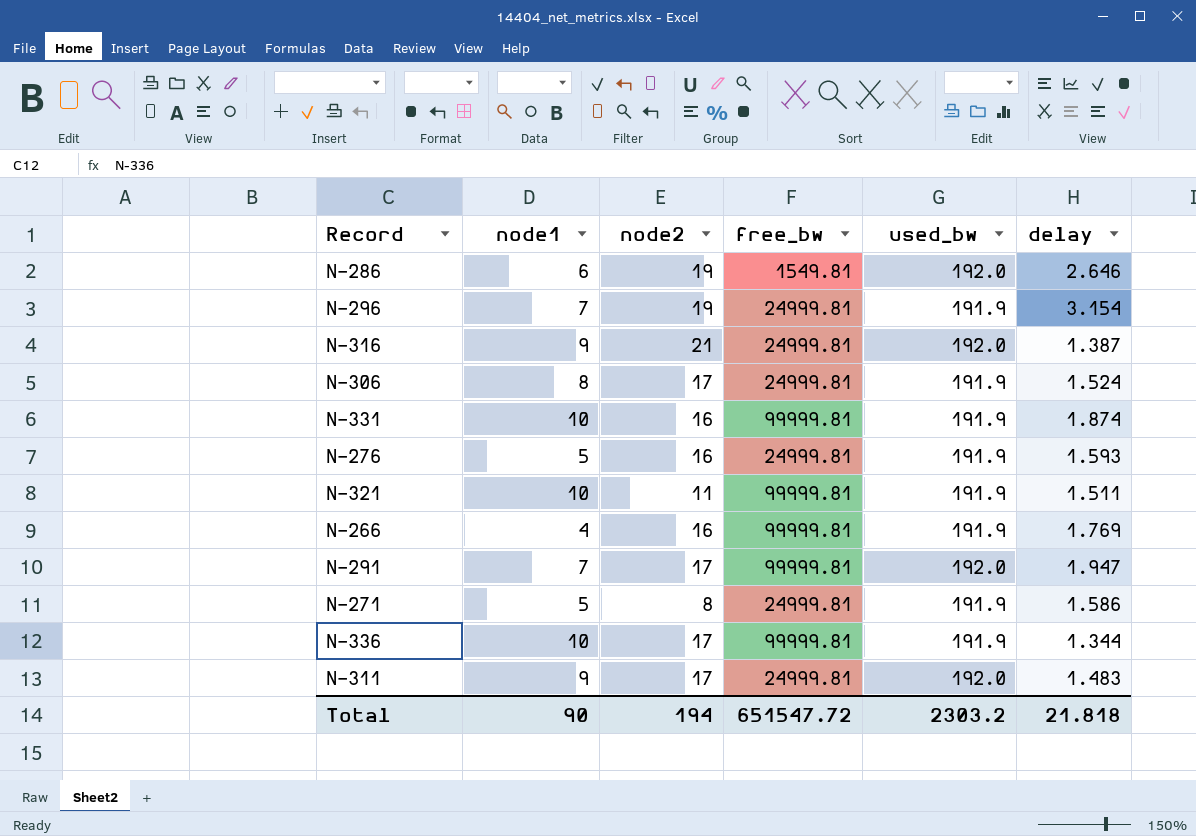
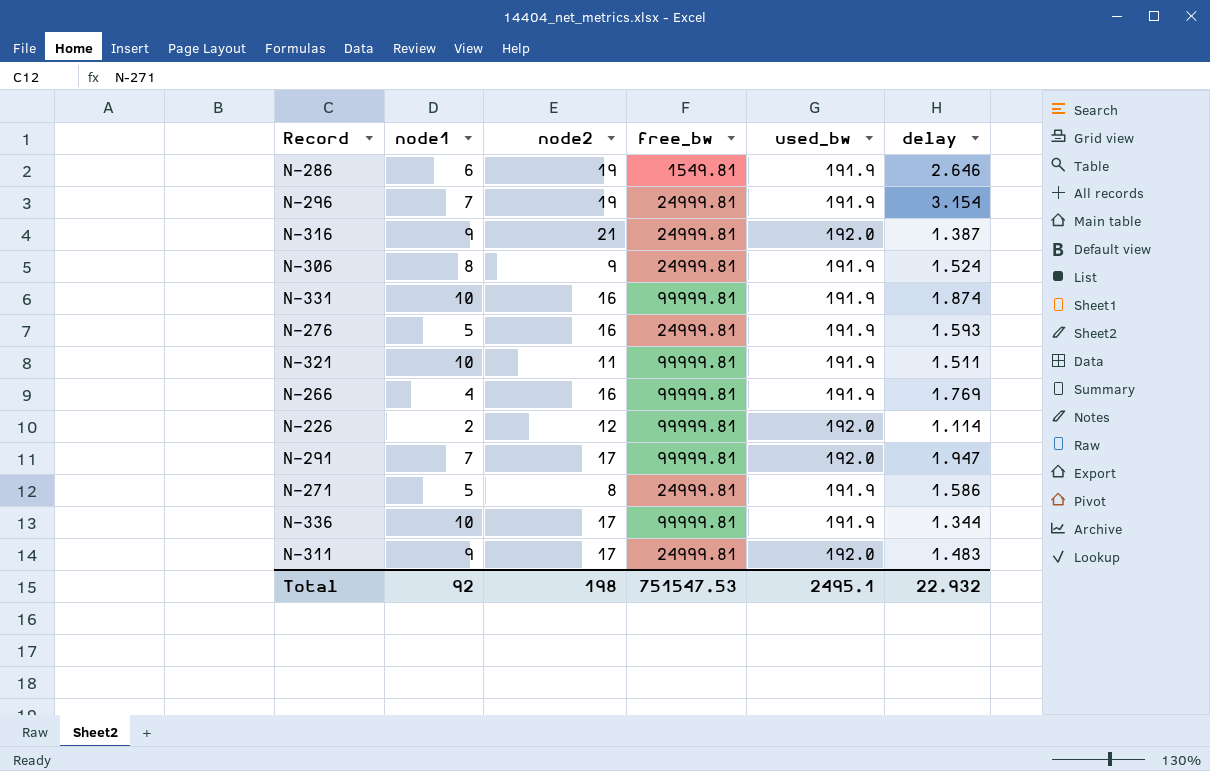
N-286 | used_bw: 192.0 -> 191.9
N-306 | node2: 17 -> 9
row N-226: none -> 2 | 12 | 99999.81 | 192.0 | 1.114
Total | node1: 90 -> 92
Total | node2: 194 -> 198
Total | free_bw: 651547.72 -> 751547.53
Total | used_bw: 2303.2 -> 2495.1
Total | delay: 21.818 -> 22.932

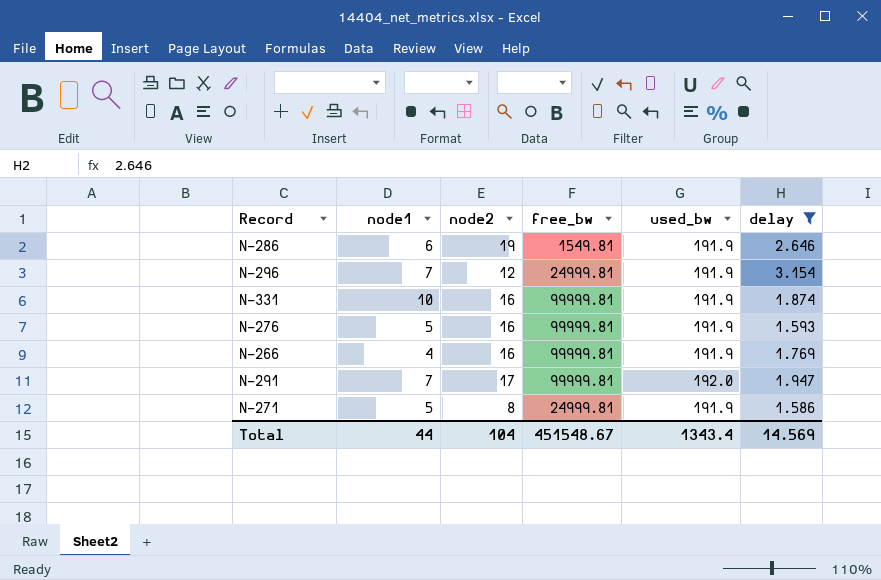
filter: none -> delay >= 1.586
N-296 | node2: 19 -> 12
N-276 | free_bw: 24999.81 -> 99999.81
Total | node1: 92 -> 44
Total | node2: 198 -> 104
Total | free_bw: 751547.53 -> 451548.67
Total | used_bw: 2495.1 -> 1343.4
Total | delay: 22.932 -> 14.569

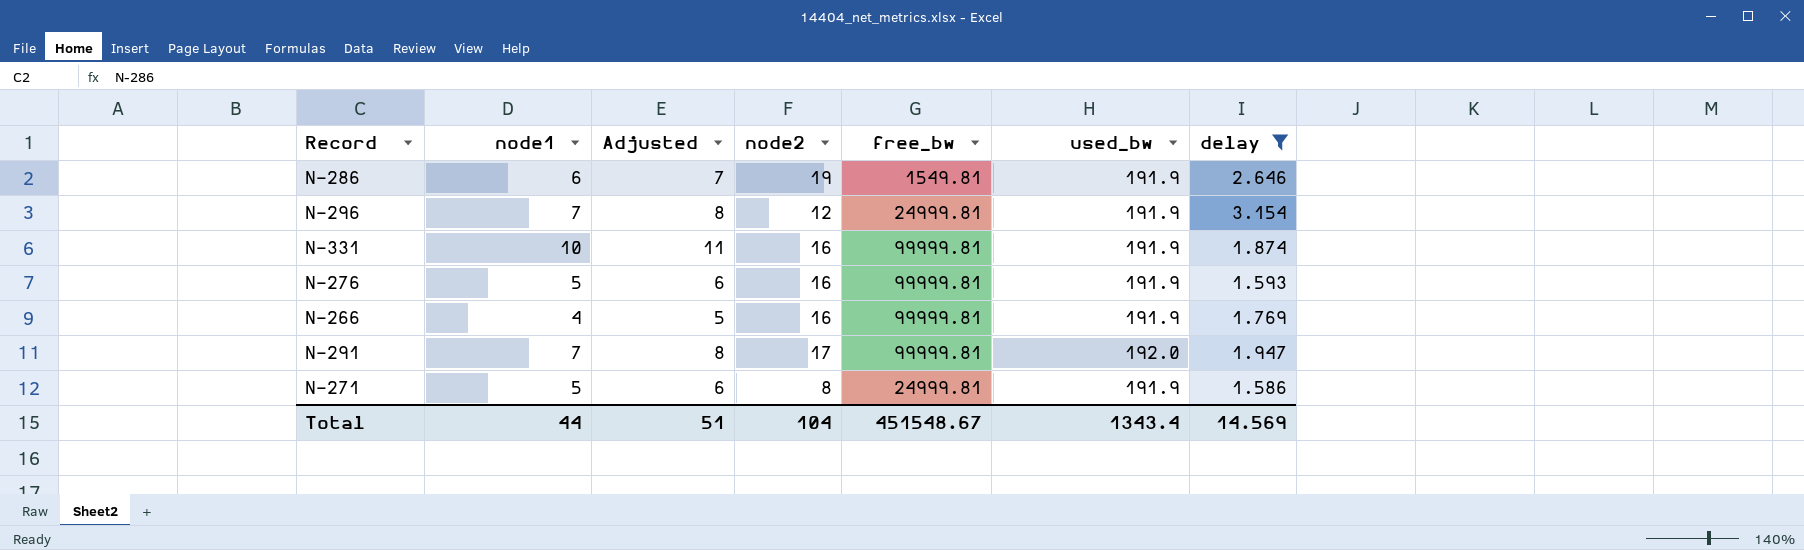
column Adjusted | formula: none -> [node1] + 1

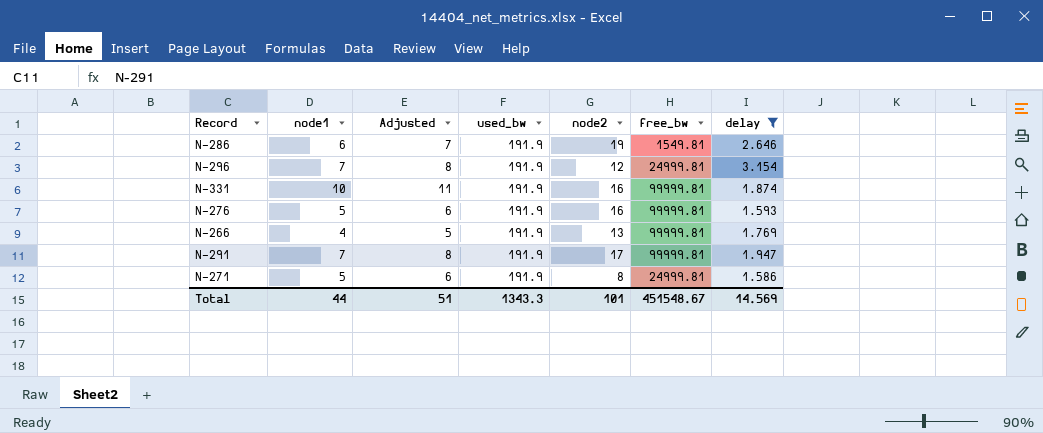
column used_bw | position: 6 -> 4
N-266 | node2: 16 -> 13
N-291 | used_bw: 192.0 -> 191.9
Total | used_bw: 1343.4 -> 1343.3
Total | node2: 104 -> 101

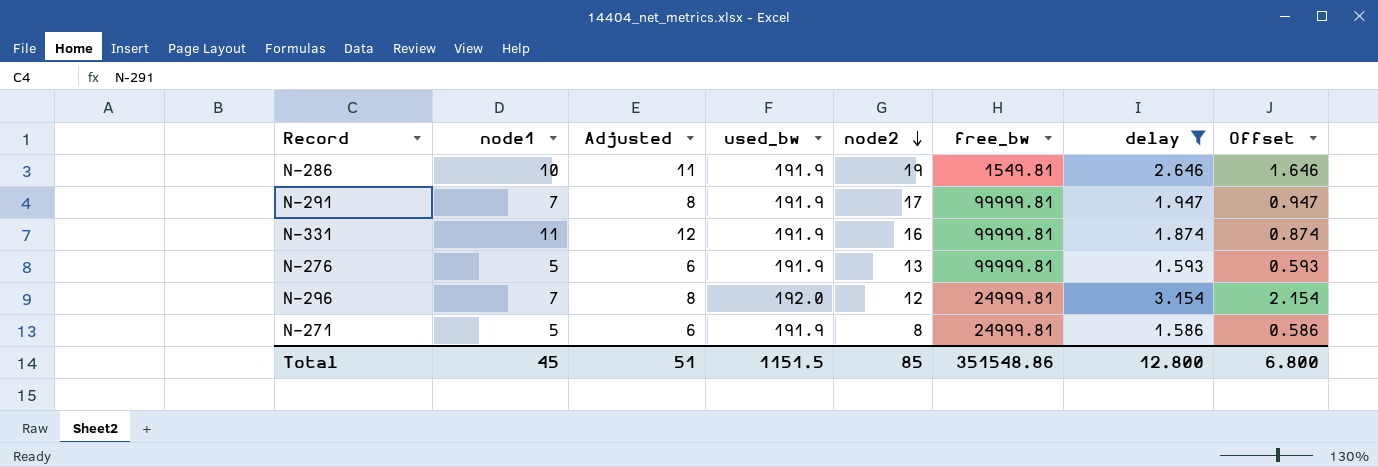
row order: none -> node2 descending
column Offset | formula: none -> [delay] - 1
row N-266: 4 | 5 | 191.9 | 13 | 99999.81 | 1.769 -> none
N-286 | node1: 6 -> 10
N-286 | Adjusted: 7 -> 11
N-331 | node1: 10 -> 11
N-331 | Adjusted: 11 -> 12
N-276 | node2: 16 -> 13
N-296 | used_bw: 191.9 -> 192.0
Total | node1: 44 -> 45
Total | used_bw: 1343.3 -> 1151.5
Total | node2: 101 -> 85
Total | free_bw: 451548.67 -> 351548.86
Total | delay: 14.569 -> 12.800

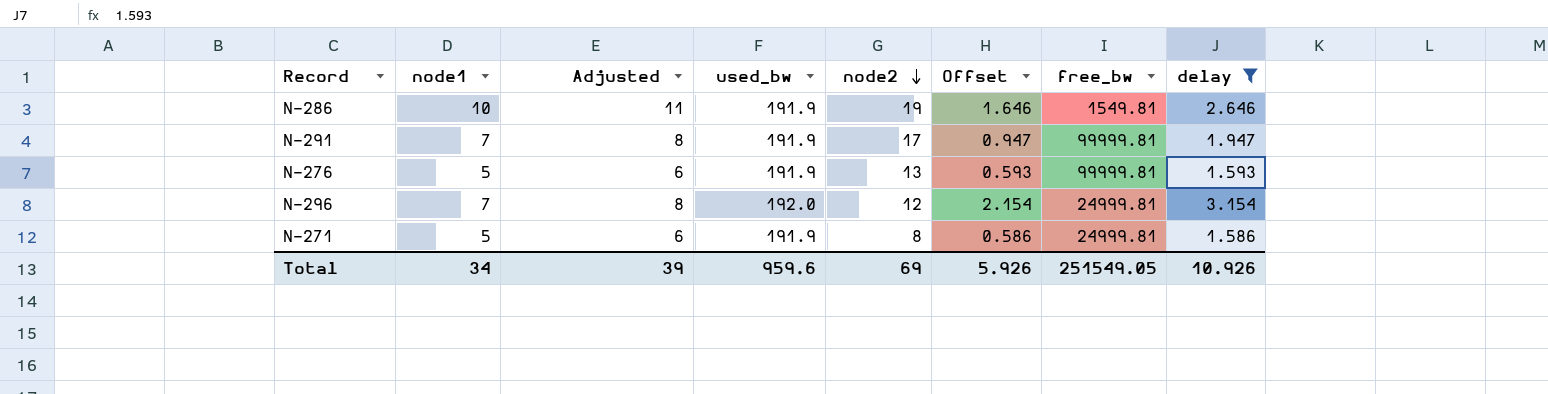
column Offset | position: 8 -> 6
row N-331: 11 | 12 | 191.9 | 16 | 99999.81 | 1.874 | 0.874 -> none
Total | node1: 45 -> 34
Total | Adjusted: 51 -> 39
Total | used_bw: 1151.5 -> 959.6
Total | node2: 85 -> 69
Total | Offset: 6.800 -> 5.926
Total | free_bw: 351548.86 -> 251549.05
Total | delay: 12.800 -> 10.926

